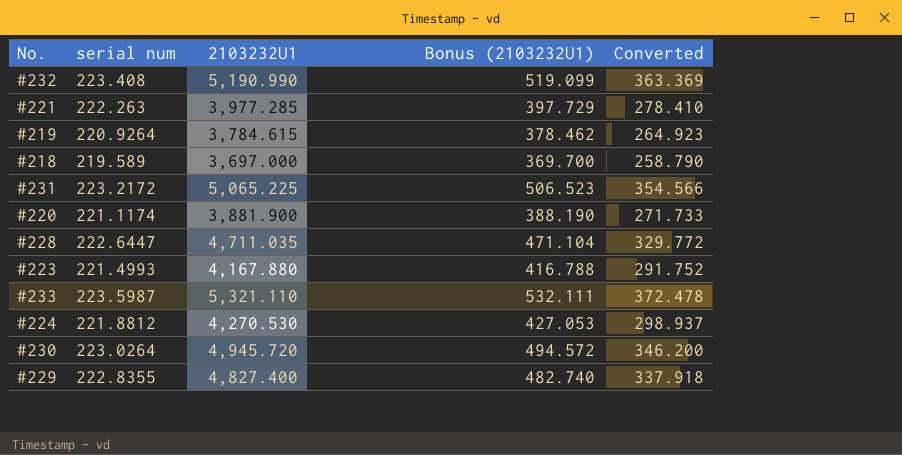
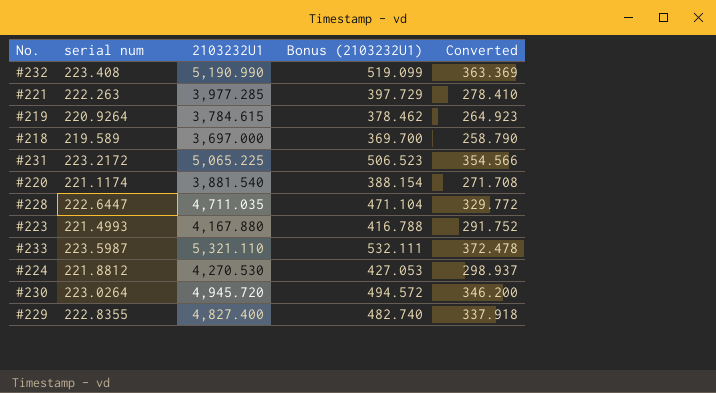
#220 | 2103232U1: 3,881.900 -> 3,881.540
#220 | Bonus (2103232U1): 388.190 -> 388.154
#220 | Converted: 271.733 -> 271.708

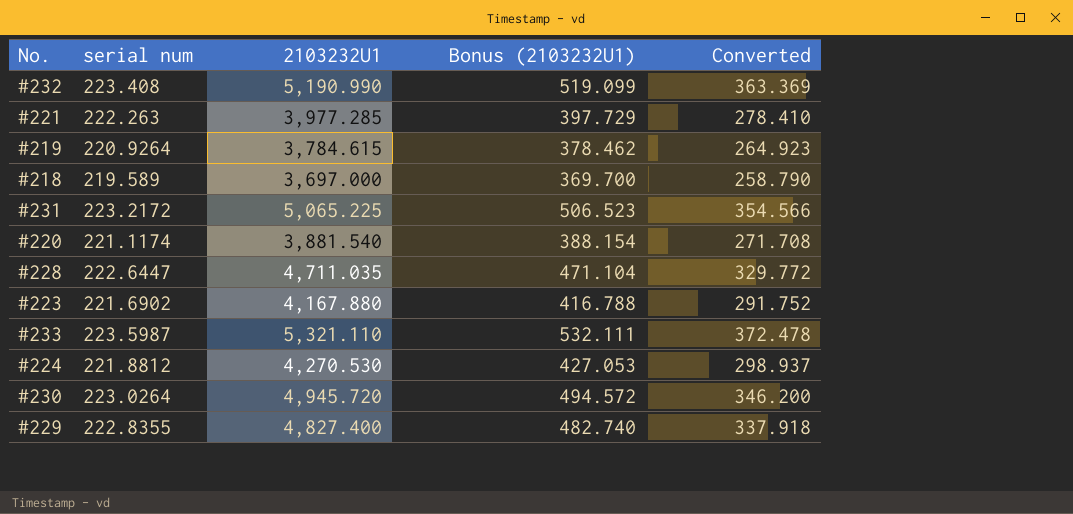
#223 | serial num: 221.4993 -> 221.6902

